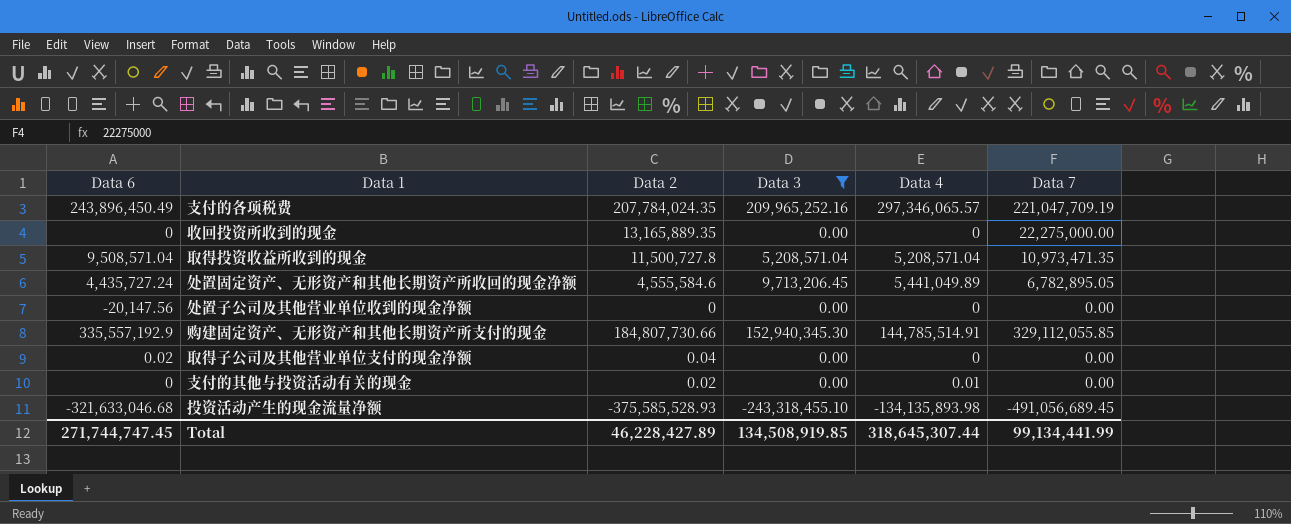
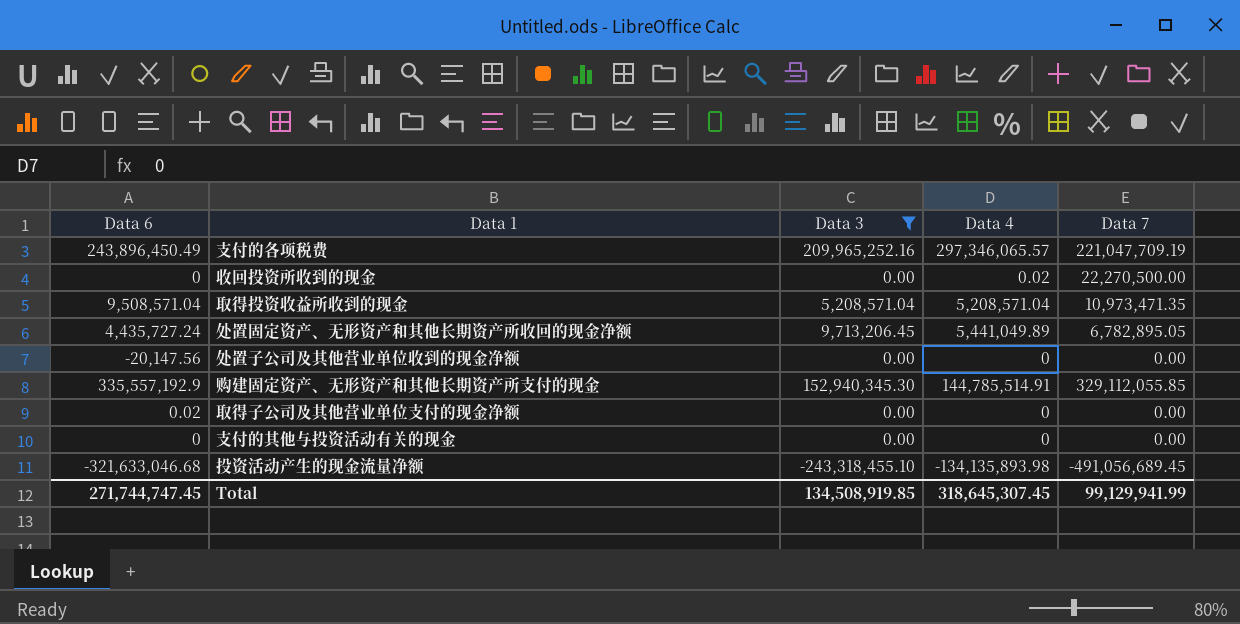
column Data 2 | position: 3 -> none
收回投资所收到的现金 | Data 4: 0 -> 0.02
收回投资所收到的现金 | Data 7: 22,275,000.00 -> 22,270,500.00
支付的其他与投资活动有关的现金 | Data 4: 0.01 -> 0
Total | Data 4: 318,645,307.44 -> 318,645,307.45
Total | Data 7: 99,134,441.99 -> 99,129,941.99

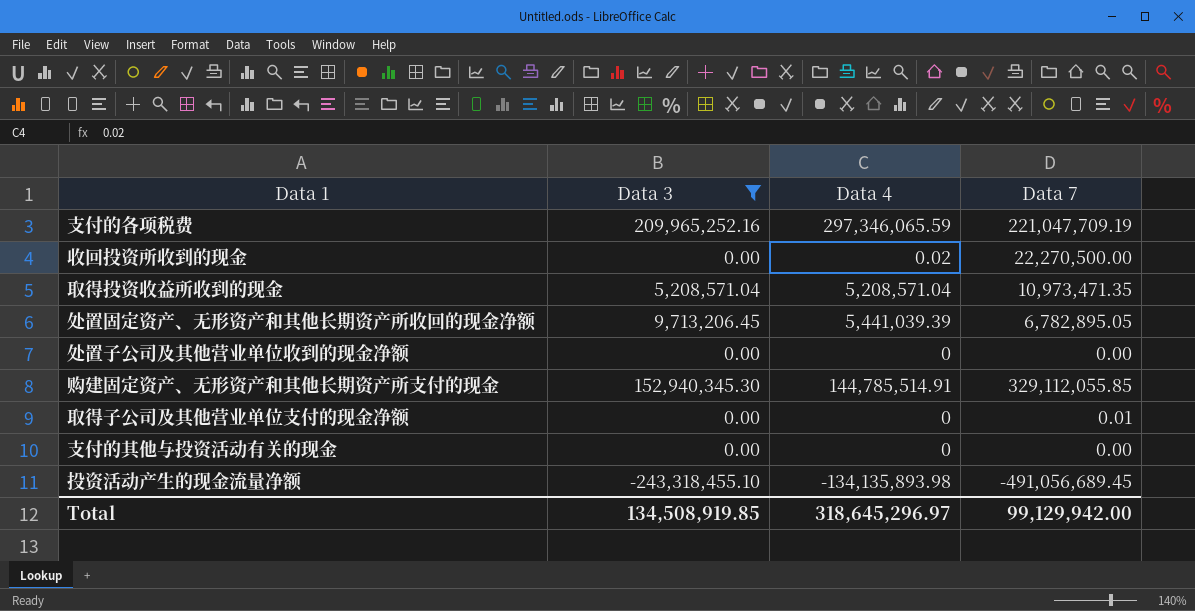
column Data 6 | position: 1 -> none
支付的各项税费 | Data 4: 297,346,065.57 -> 297,346,065.59
处置固定资产、无形资产和其他长期资产所收回的现金净额 | Data 4: 5,441,049.89 -> 5,441,039.39
取得子公司及其他营业单位支付的现金净额 | Data 7: 0.00 -> 0.01
Total | Data 4: 318,645,307.45 -> 318,645,296.97
Total | Data 7: 99,129,941.99 -> 99,129,942.00

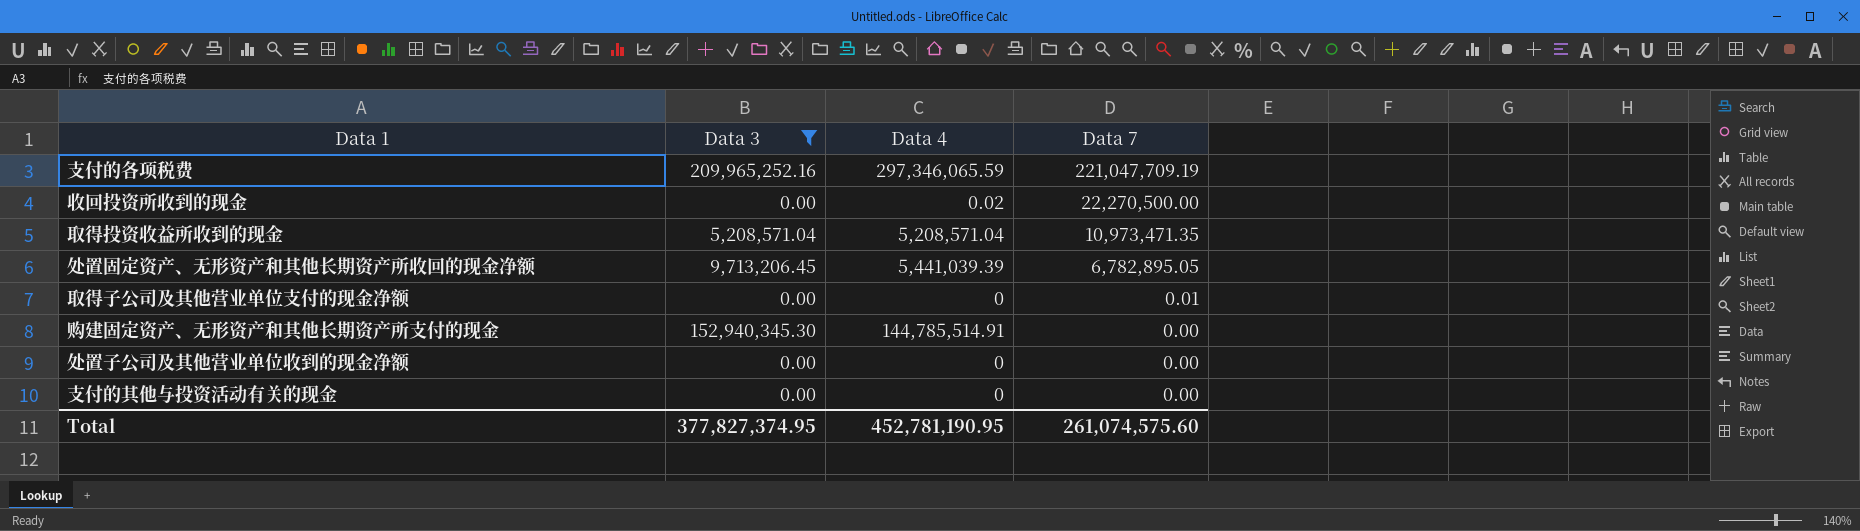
row order: none -> Data 7 descending
row 投资活动产生的现金流量净额: -243,318,455.10 | -134,135,893.98 | -491,056,689.45 -> none
购建固定资产、无形资产和其他长期资产所支付的现金 | Data 7: 329,112,055.85 -> 0.00
Total | Data 3: 134,508,919.85 -> 377,827,374.95
Total | Data 4: 318,645,296.97 -> 452,781,190.95
Total | Data 7: 99,129,942.00 -> 261,074,575.60

